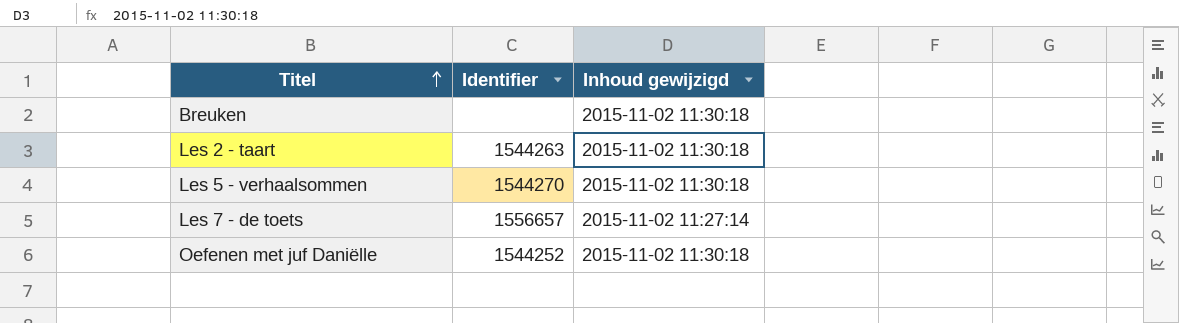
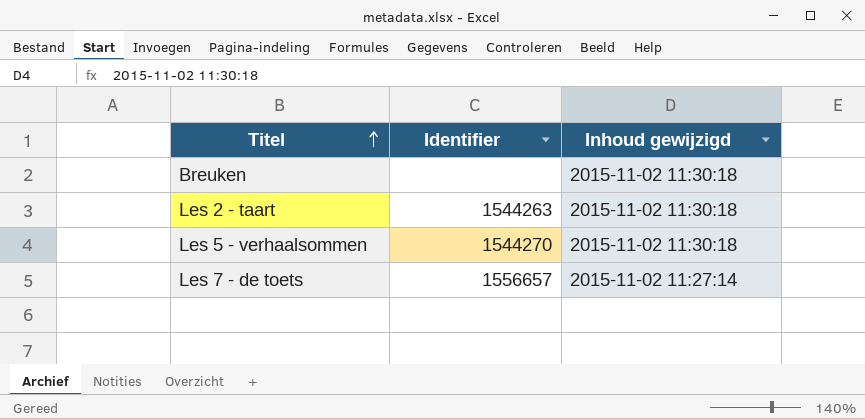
row Oefenen met juf Daniëlle: 1544252 | 2015-11-02 11:30:18 -> none

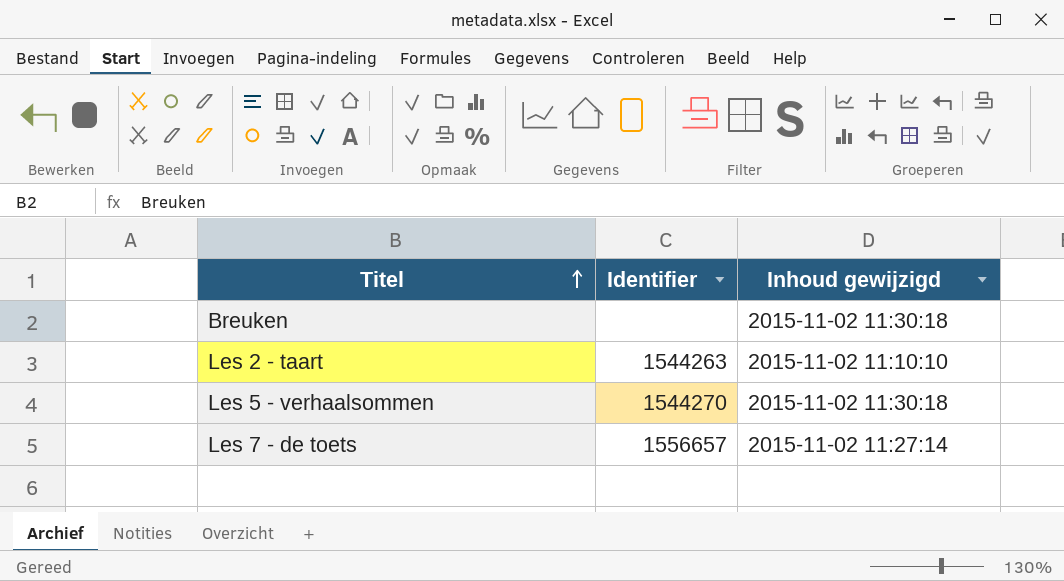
Les 2 - taart | Inhoud gewijzigd: 2015-11-02 11:30:18 -> 2015-11-02 11:10:10

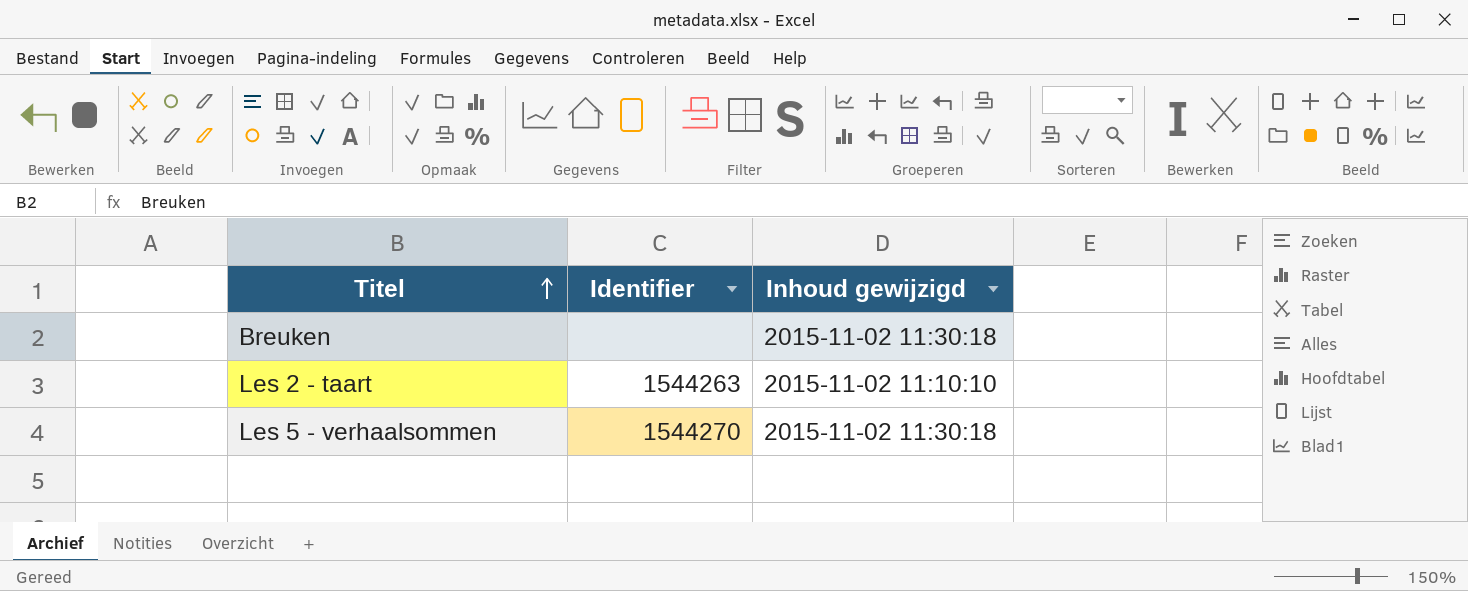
row Les 7 - de toets: 1556657 | 2015-11-02 11:27:14 -> none

